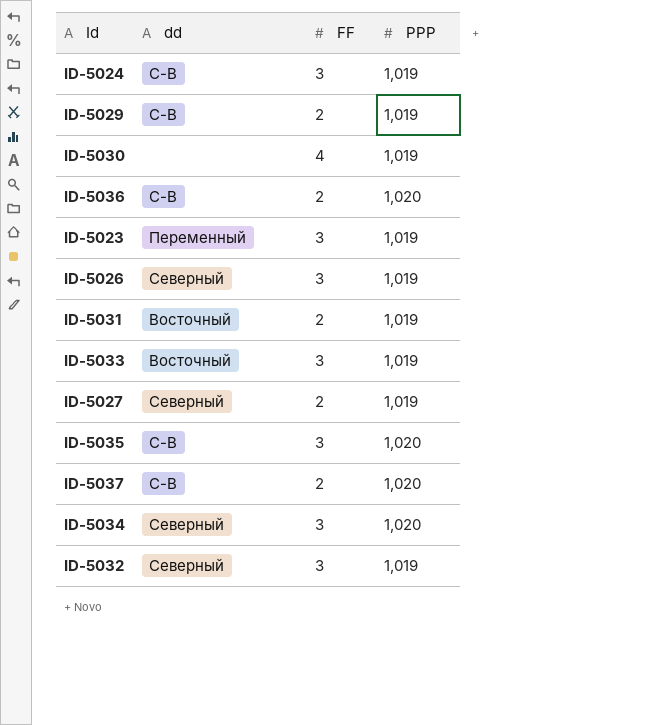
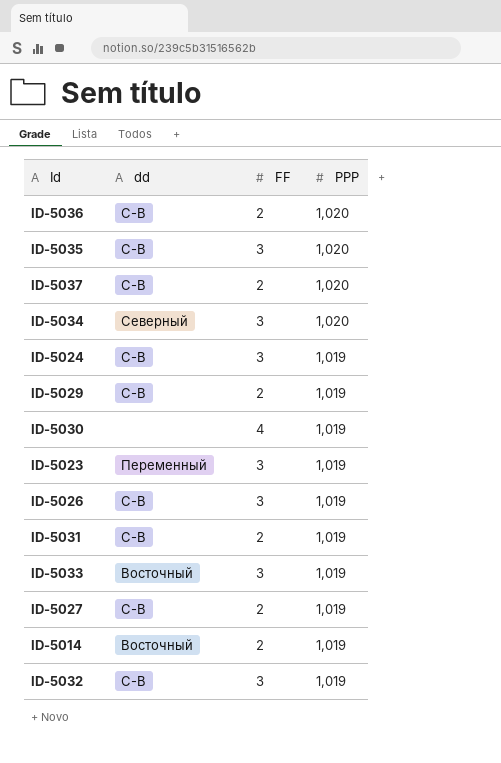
row order: none -> PPP descending
ID-5026 | dd: Северный -> С-В
ID-5031 | dd: Восточный -> С-В
ID-5027 | dd: Северный -> С-В
row ID-5014: none -> Восточный | 2 | 1,019
ID-5032 | dd: Северный -> С-В

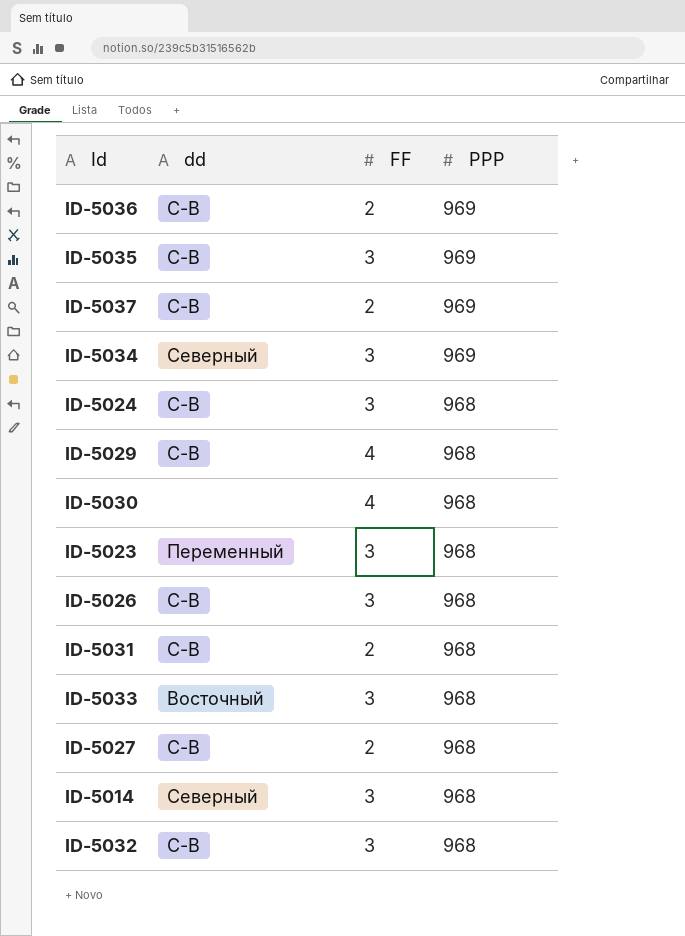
ID-5036 | PPP: 1,020 -> 969
ID-5035 | PPP: 1,020 -> 969
ID-5037 | PPP: 1,020 -> 969
ID-5034 | PPP: 1,020 -> 969
ID-5024 | PPP: 1,019 -> 968
ID-5029 | FF: 2 -> 4
ID-5029 | PPP: 1,019 -> 968
ID-5030 | PPP: 1,019 -> 968
ID-5023 | PPP: 1,019 -> 968
ID-5026 | PPP: 1,019 -> 968
ID-5031 | PPP: 1,019 -> 968
ID-5033 | PPP: 1,019 -> 968
ID-5027 | PPP: 1,019 -> 968
ID-5014 | dd: Восточный -> Северный
ID-5014 | FF: 2 -> 3
ID-5014 | PPP: 1,019 -> 968
ID-5032 | PPP: 1,019 -> 968

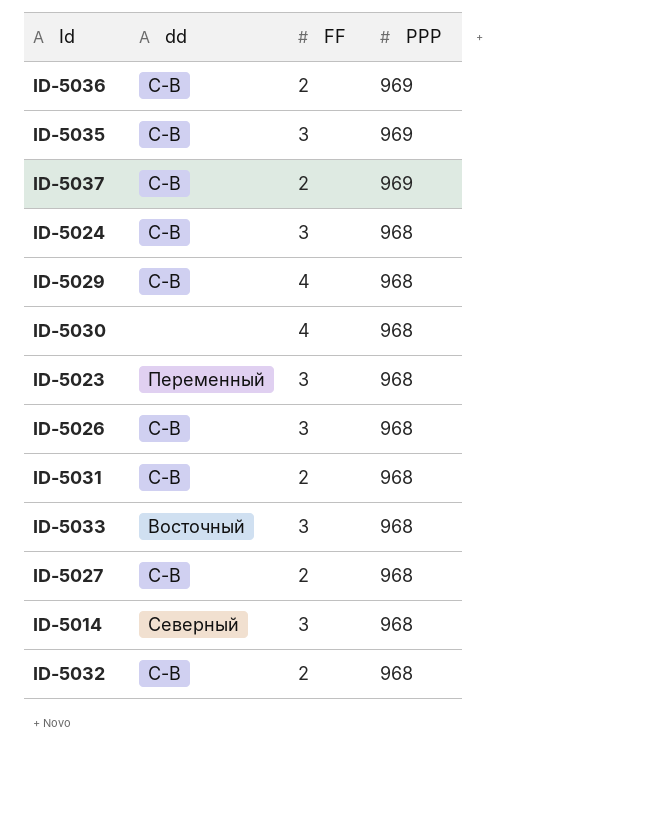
row ID-5034: Северный | 3 | 969 -> none
ID-5032 | FF: 3 -> 2

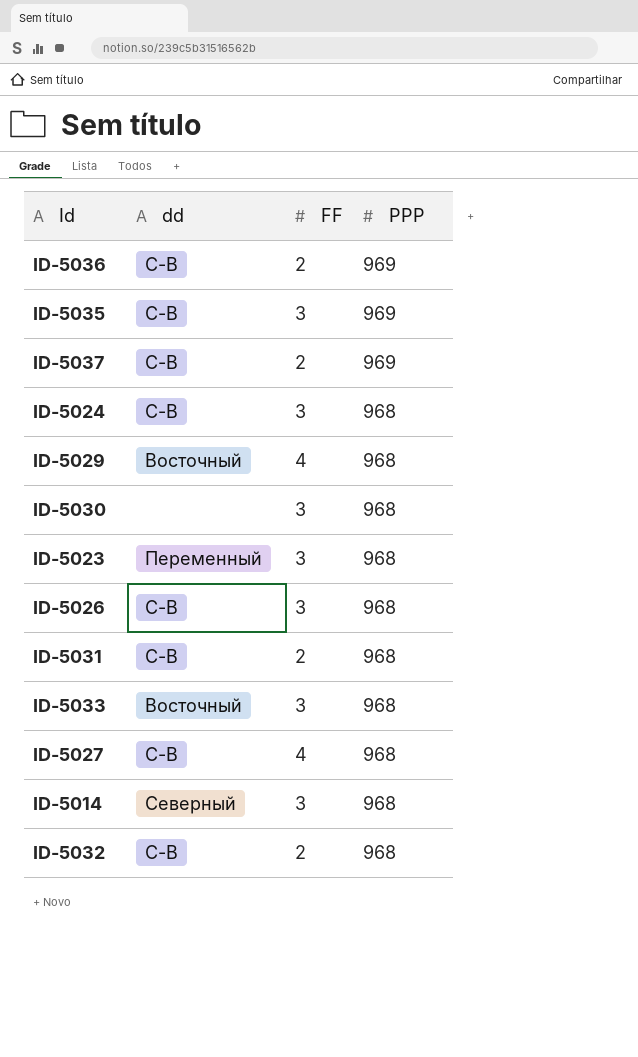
ID-5029 | dd: С-В -> Восточный
ID-5030 | FF: 4 -> 3
ID-5027 | FF: 2 -> 4

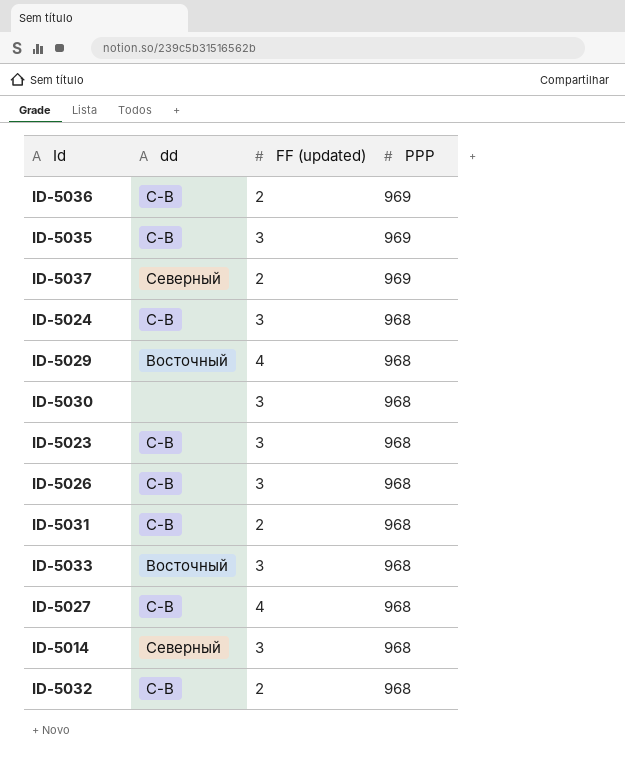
column name: FF -> FF (updated)
ID-5037 | dd: С-В -> Северный
ID-5023 | dd: Переменный -> С-В

